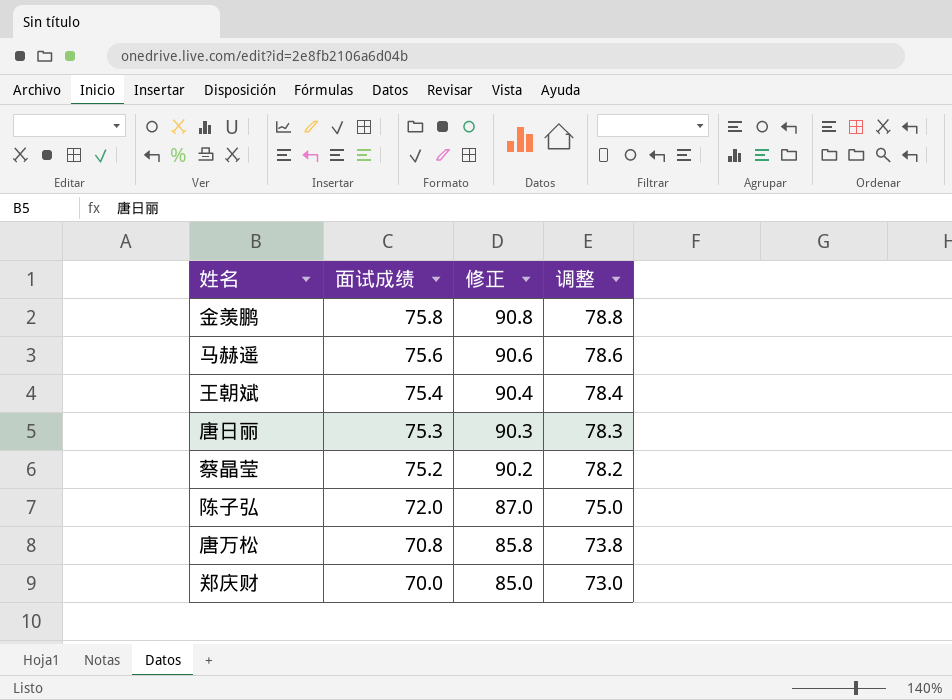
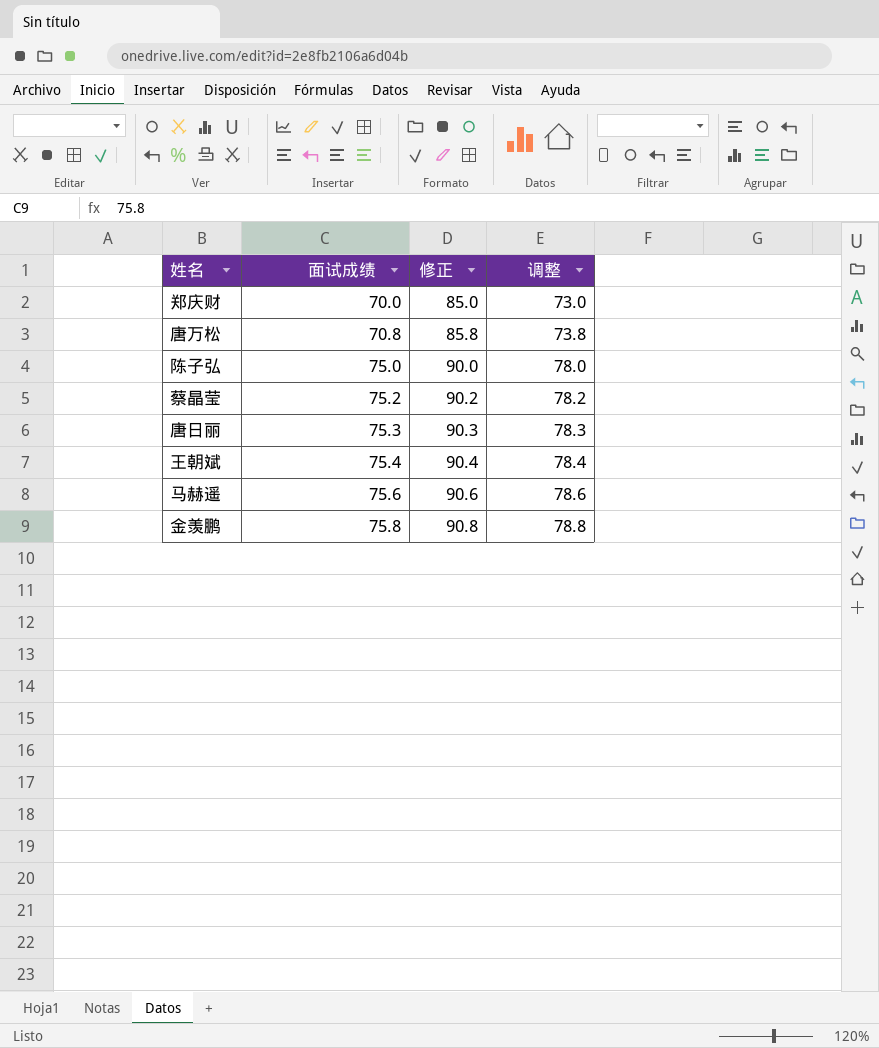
row order: 面试成绩 descending -> 面试成绩 ascending
陈子弘 | 面试成绩: 72.0 -> 75.0
陈子弘 | 修正: 87.0 -> 90.0
陈子弘 | 调整: 75.0 -> 78.0

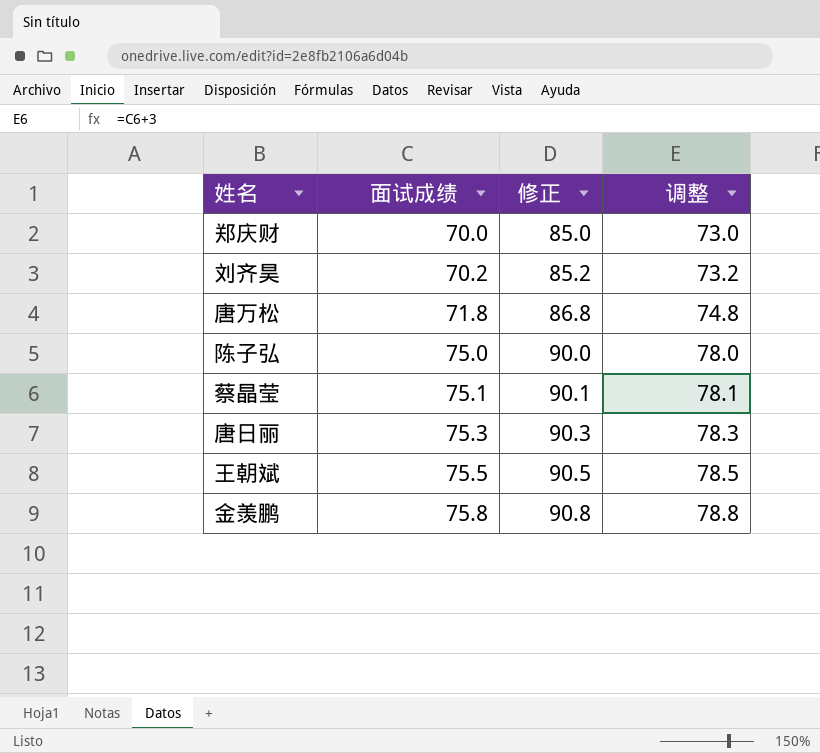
row 马赫遥: 75.6 | 90.6 | 78.6 -> none
row 刘齐昊: none -> 70.2 | 85.2 | 73.2
唐万松 | 面试成绩: 70.8 -> 71.8
唐万松 | 修正: 85.8 -> 86.8
唐万松 | 调整: 73.8 -> 74.8
蔡晶莹 | 面试成绩: 75.2 -> 75.1
蔡晶莹 | 修正: 90.2 -> 90.1
蔡晶莹 | 调整: 78.2 -> 78.1
王朝斌 | 面试成绩: 75.4 -> 75.5
王朝斌 | 修正: 90.4 -> 90.5
王朝斌 | 调整: 78.4 -> 78.5

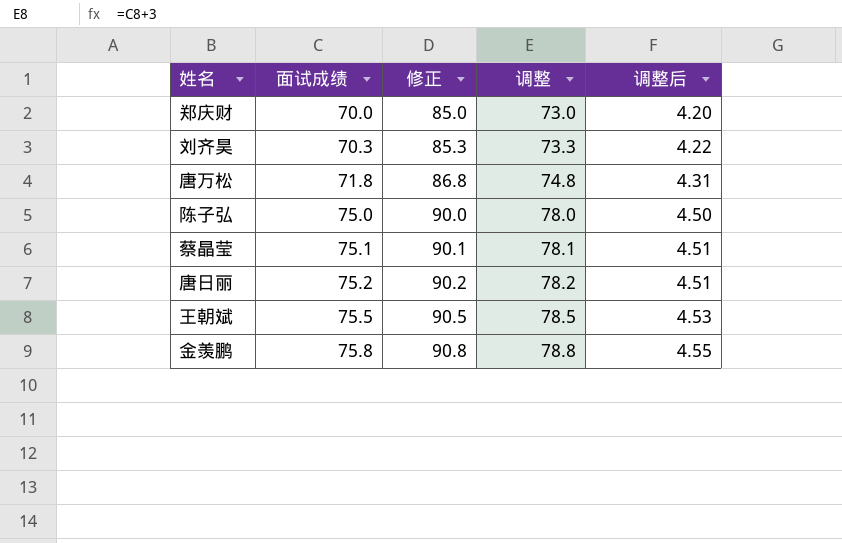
column 调整后 | formula: none -> [面试成绩] * 0.06
刘齐昊 | 面试成绩: 70.2 -> 70.3
刘齐昊 | 修正: 85.2 -> 85.3
刘齐昊 | 调整: 73.2 -> 73.3
唐日丽 | 面试成绩: 75.3 -> 75.2
唐日丽 | 修正: 90.3 -> 90.2
唐日丽 | 调整: 78.3 -> 78.2

